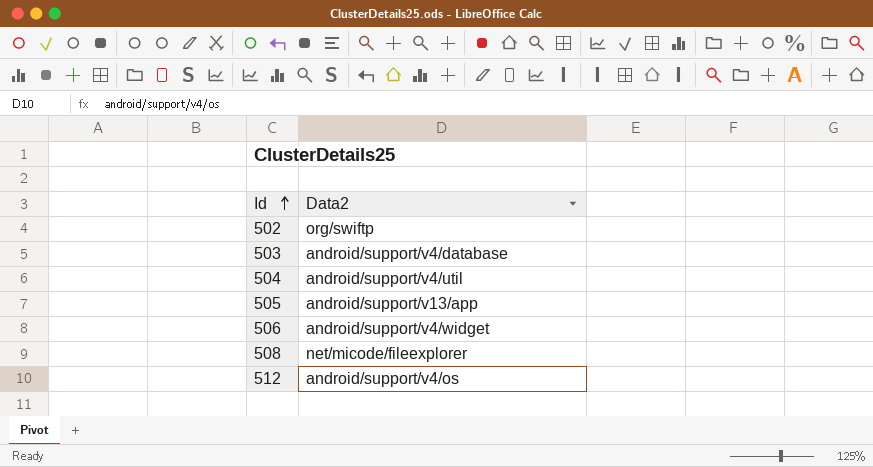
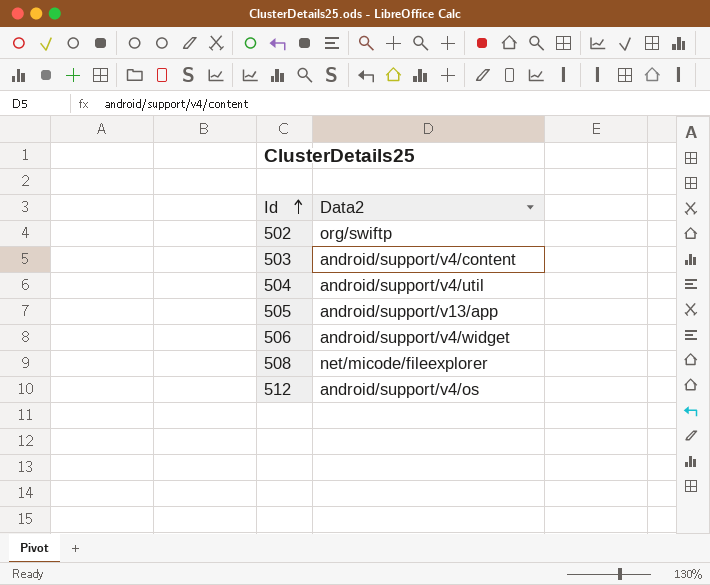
503 | Data2: android/support/v4/database -> android/support/v4/content

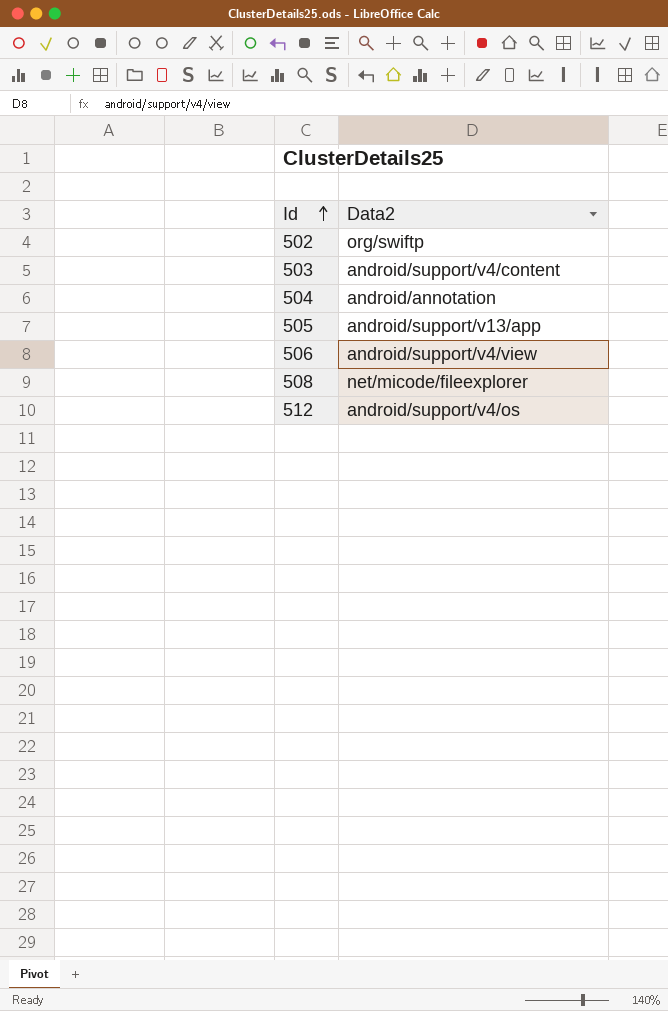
504 | Data2: android/support/v4/util -> android/annotation
506 | Data2: android/support/v4/widget -> android/support/v4/view

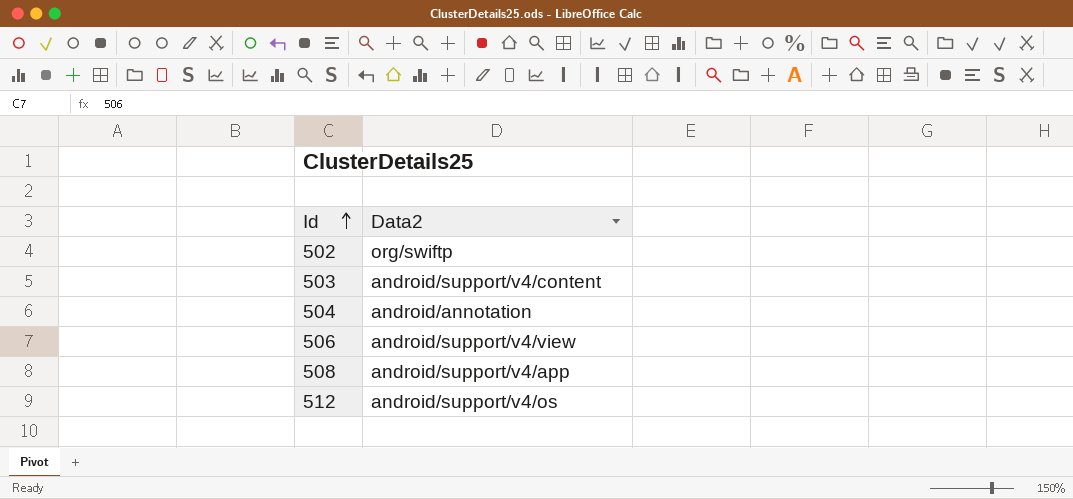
row 505: android/support/v13/app -> none
508 | Data2: net/micode/fileexplorer -> android/support/v4/app

